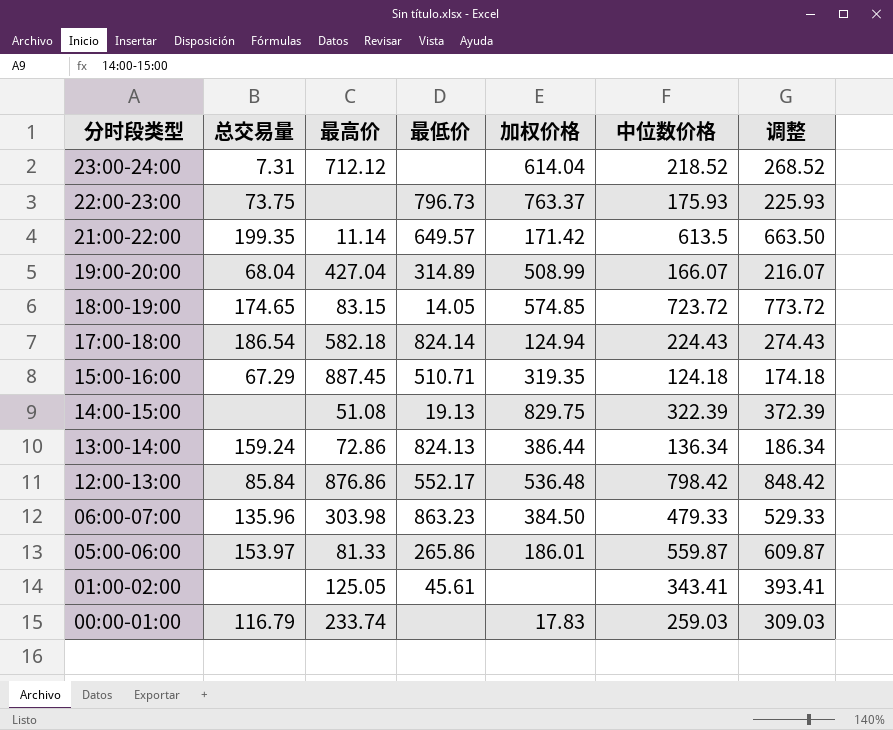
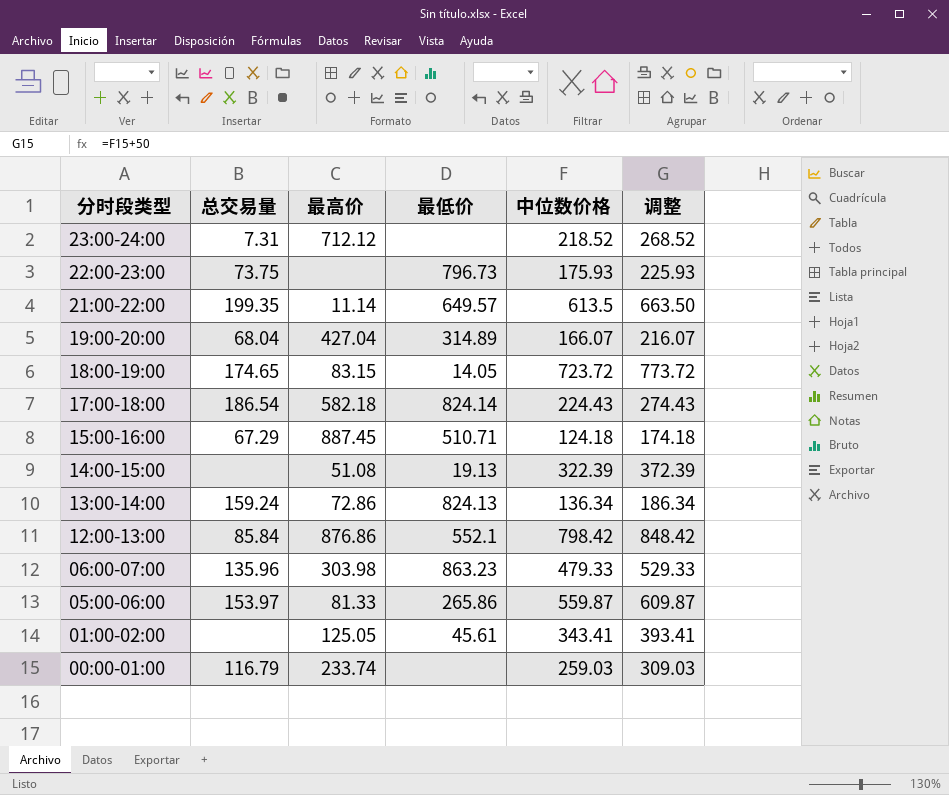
column 加权价格 | position: 5 -> none
12:00-13:00 | 最低价: 552.17 -> 552.1

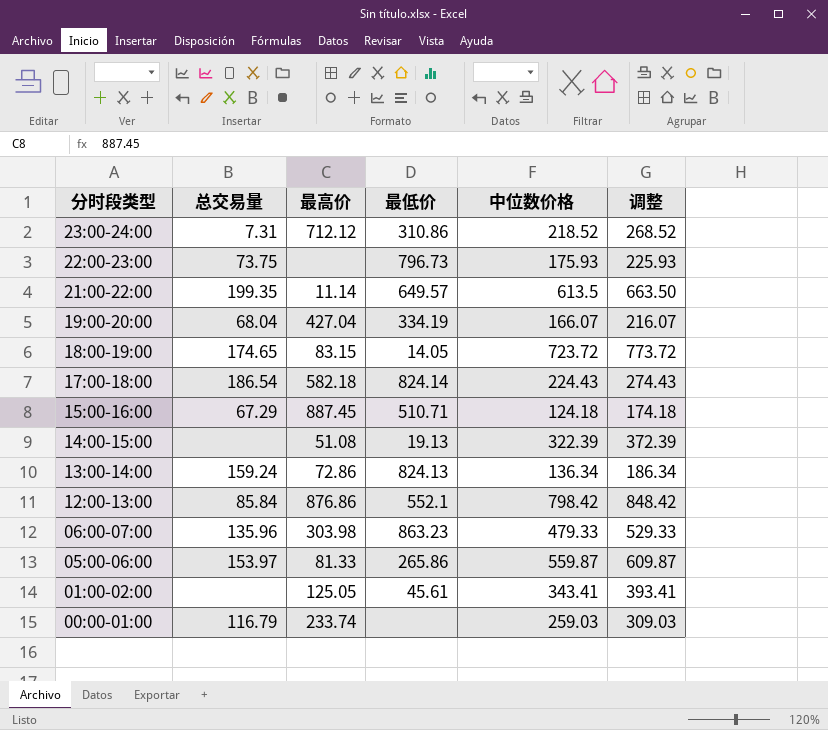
23:00-24:00 | 最低价: none -> 310.86
19:00-20:00 | 最低价: 314.89 -> 334.19

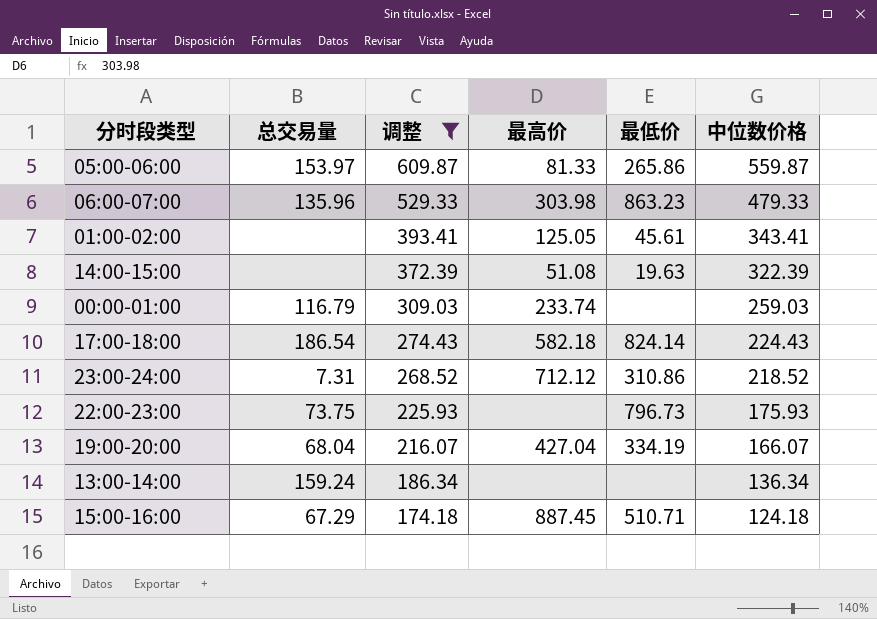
filter: none -> 调整 <= 609.87
row order: 分时段类型 descending -> 调整 descending
column 调整 | position: 6 -> 3
14:00-15:00 | 最低价: 19.13 -> 19.63
13:00-14:00 | 最高价: 72.86 -> none
13:00-14:00 | 最低价: 824.13 -> none

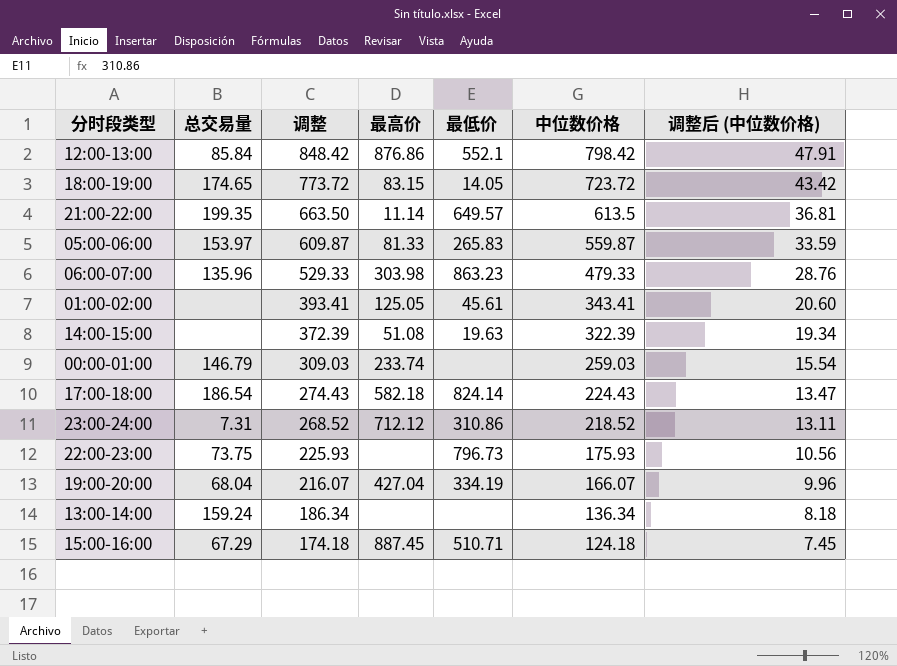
filter: 调整 <= 609.87 -> none
column 调整后 (中位数价格) | formula: none -> [中位数价格] * 0.06
05:00-06:00 | 最低价: 265.86 -> 265.83
00:00-01:00 | 总交易量: 116.79 -> 146.79

